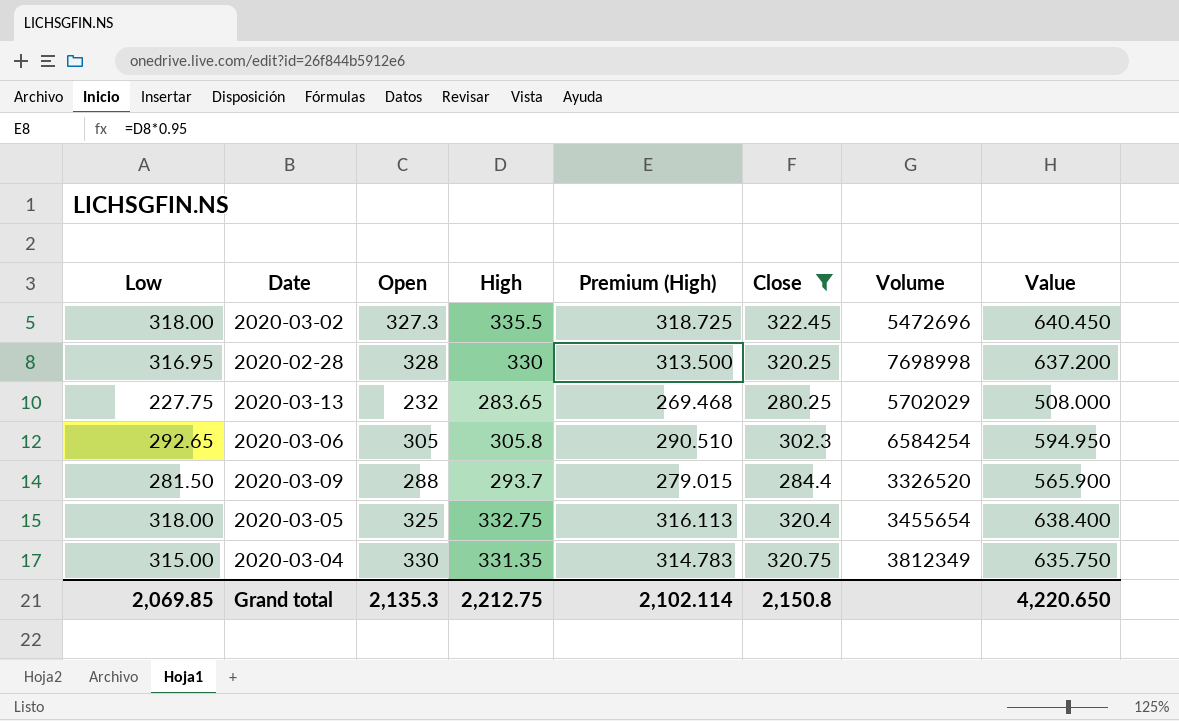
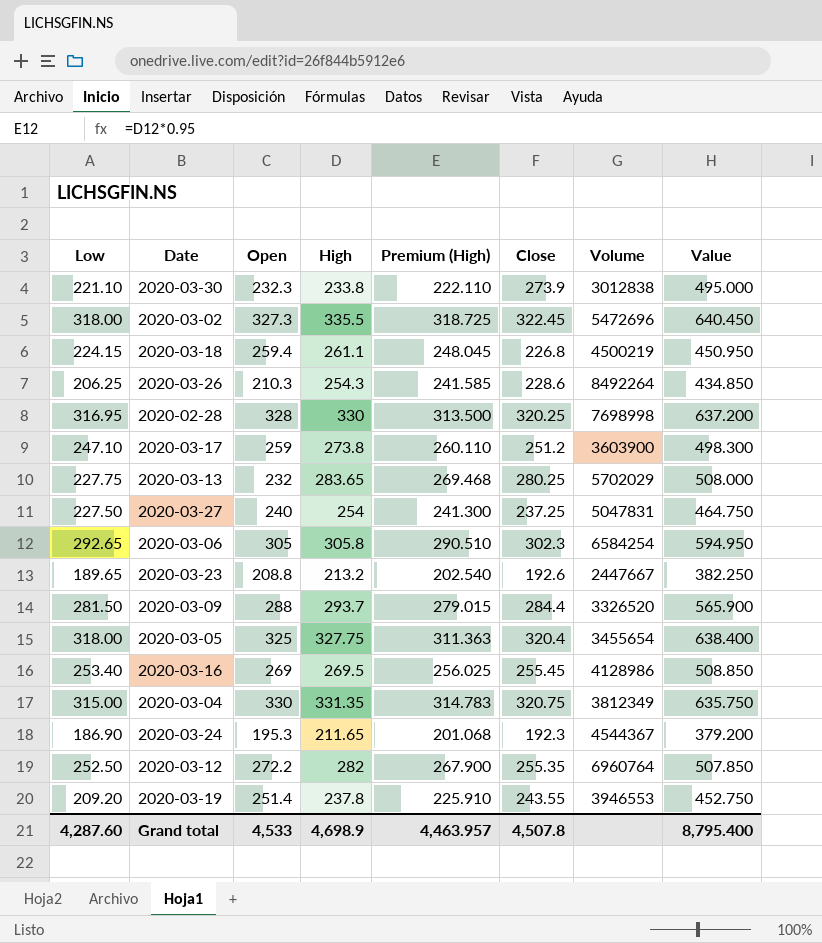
filter: Close >= 280.25 -> none
2020-03-05 | High: 332.75 -> 327.75
2020-03-05 | Premium (High): 316.113 -> 311.363
Grand total | Low: 2,069.85 -> 4,287.60
Grand total | Open: 2,135.3 -> 4,533
Grand total | High: 2,212.75 -> 4,698.9
Grand total | Premium (High): 2,102.114 -> 4,463.957
Grand total | Close: 2,150.8 -> 4,507.8
Grand total | Value: 4,220.650 -> 8,795.400

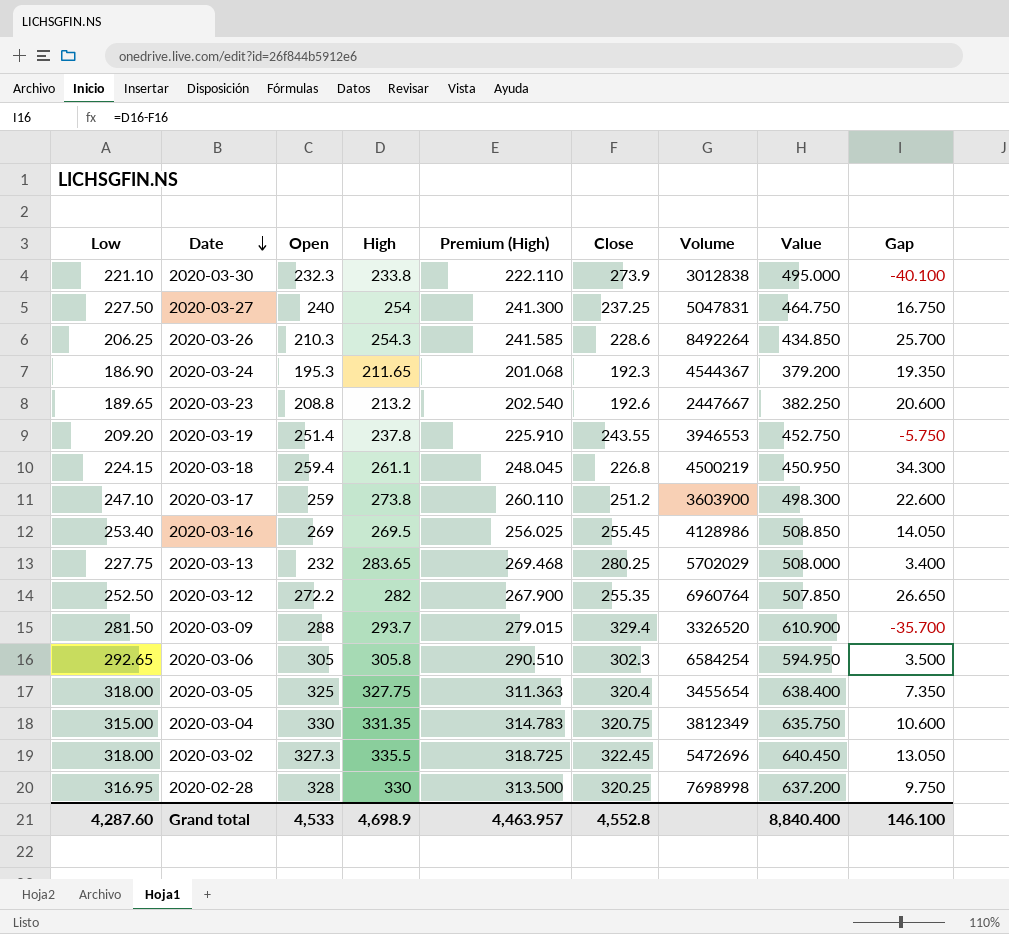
row order: none -> Date descending
column Gap | formula: none -> [High] - [Close]
2020-03-09 | Close: 284.4 -> 329.4
2020-03-09 | Value: 565.900 -> 610.900
Grand total | Close: 4,507.8 -> 4,552.8
Grand total | Value: 8,795.400 -> 8,840.400

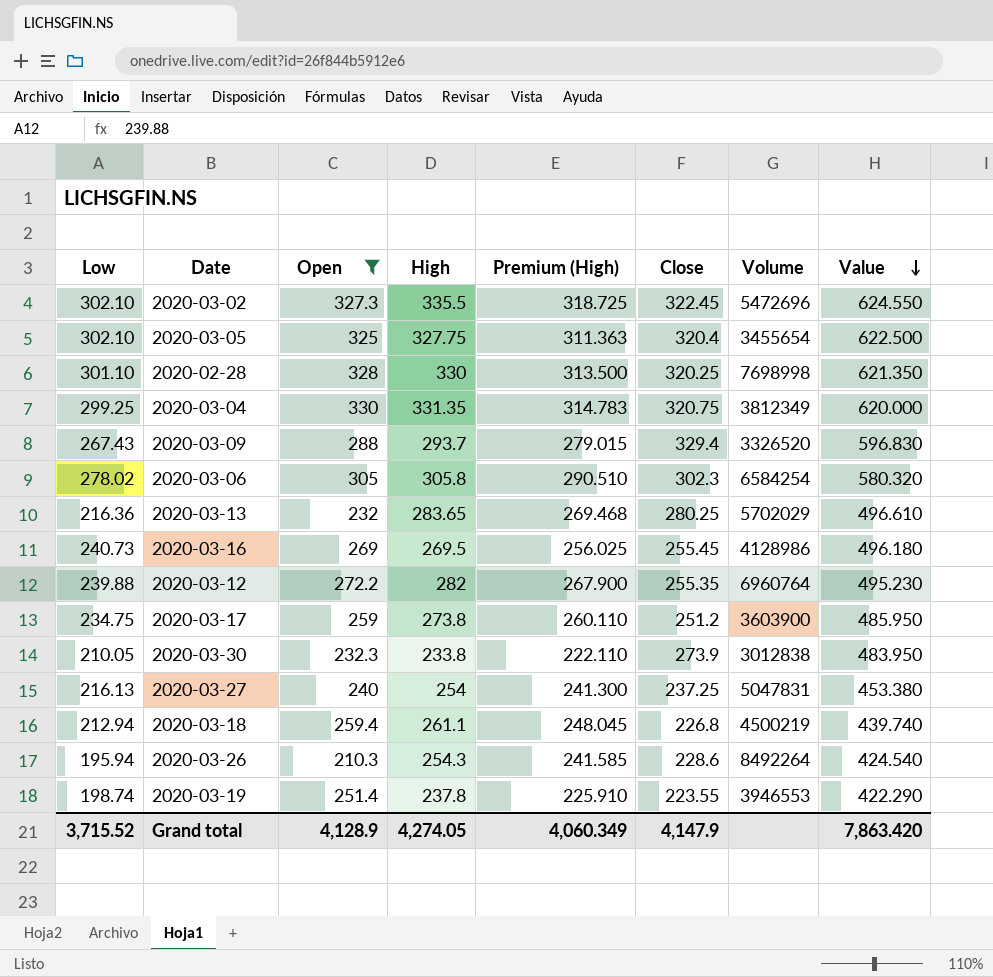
filter: none -> Open >= 210.3
row order: Date descending -> Value descending
column Gap | formula: [High] - [Close] -> none
2020-03-02 | Low: 318.00 -> 302.10
2020-03-02 | Value: 640.450 -> 624.550
2020-03-05 | Low: 318.00 -> 302.10
2020-03-05 | Value: 638.400 -> 622.500
2020-02-28 | Low: 316.95 -> 301.10
2020-02-28 | Value: 637.200 -> 621.350
2020-03-04 | Low: 315.00 -> 299.25
2020-03-04 | Value: 635.750 -> 620.000
2020-03-09 | Low: 281.50 -> 267.43
2020-03-09 | Value: 610.900 -> 596.830
2020-03-06 | Low: 292.65 -> 278.02
2020-03-06 | Value: 594.950 -> 580.320
2020-03-13 | Low: 227.75 -> 216.36
2020-03-13 | Value: 508.000 -> 496.610
2020-03-16 | Low: 253.40 -> 240.73
2020-03-16 | Value: 508.850 -> 496.180
2020-03-12 | Low: 252.50 -> 239.88
2020-03-12 | Value: 507.850 -> 495.230
2020-03-17 | Low: 247.10 -> 234.75
2020-03-17 | Value: 498.300 -> 485.950
2020-03-30 | Low: 221.10 -> 210.05
2020-03-30 | Value: 495.000 -> 483.950
2020-03-27 | Low: 227.50 -> 216.13
2020-03-27 | Value: 464.750 -> 453.380
2020-03-18 | Low: 224.15 -> 212.94
2020-03-18 | Value: 450.950 -> 439.740
2020-03-26 | Low: 206.25 -> 195.94
2020-03-26 | Value: 434.850 -> 424.540
2020-03-19 | Low: 209.20 -> 198.74
2020-03-19 | Close: 243.55 -> 223.55
2020-03-19 | Value: 452.750 -> 422.290
Grand total | Low: 4,287.60 -> 3,715.52
Grand total | Open: 4,533 -> 4,128.9
Grand total | High: 4,698.9 -> 4,274.05
Grand total | Premium (High): 4,463.957 -> 4,060.349
Grand total | Close: 4,552.8 -> 4,147.9
Grand total | Value: 8,840.400 -> 7,863.420

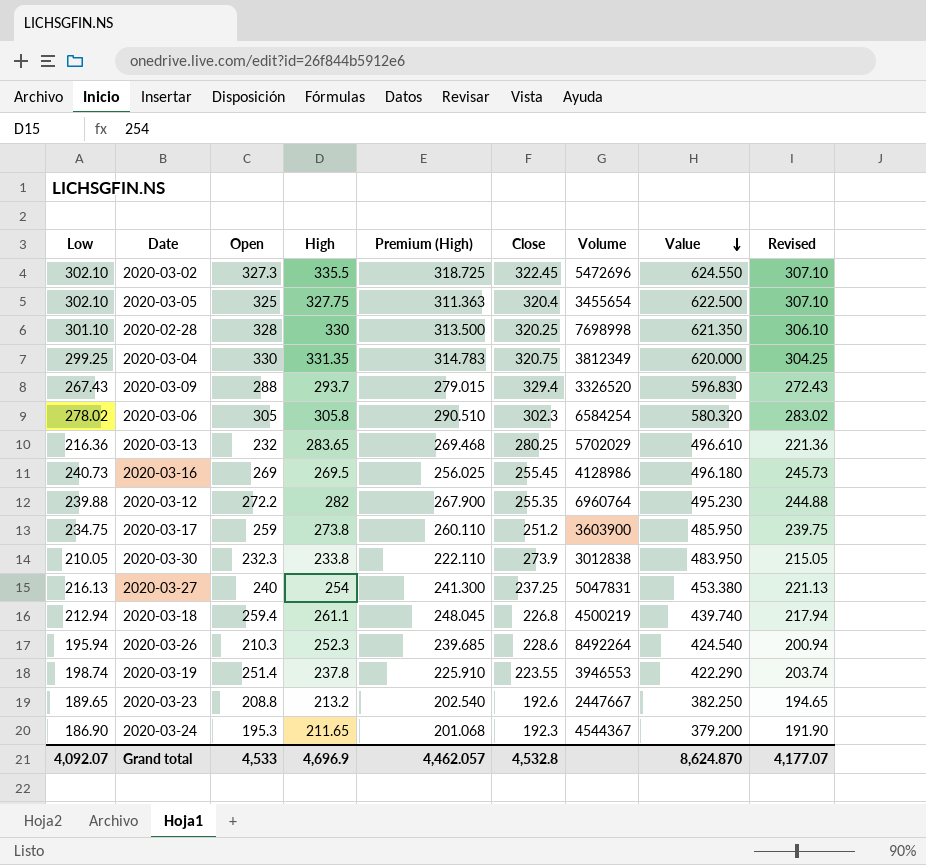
filter: Open >= 210.3 -> none
column Revised | formula: none -> [Low] + 5
2020-03-26 | High: 254.3 -> 252.3
2020-03-26 | Premium (High): 241.585 -> 239.685
Grand total | Low: 3,715.52 -> 4,092.07
Grand total | Open: 4,128.9 -> 4,533
Grand total | High: 4,274.05 -> 4,696.9
Grand total | Premium (High): 4,060.349 -> 4,462.057
Grand total | Close: 4,147.9 -> 4,532.8
Grand total | Value: 7,863.420 -> 8,624.870

